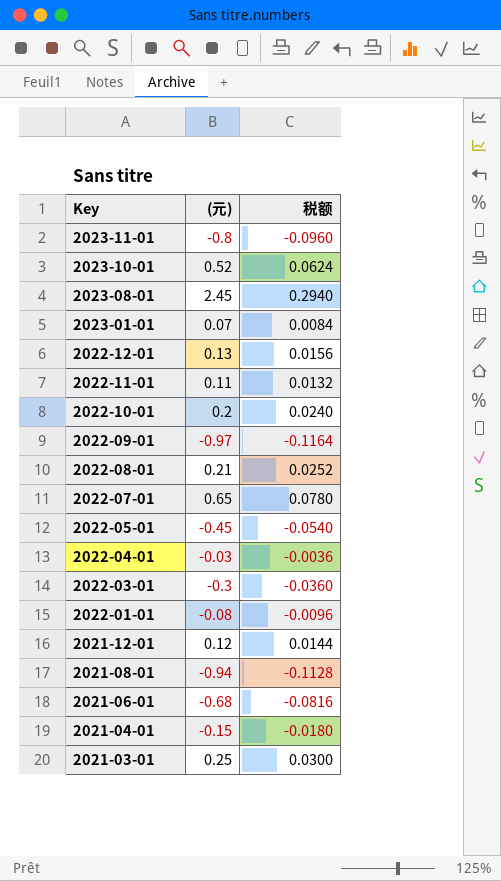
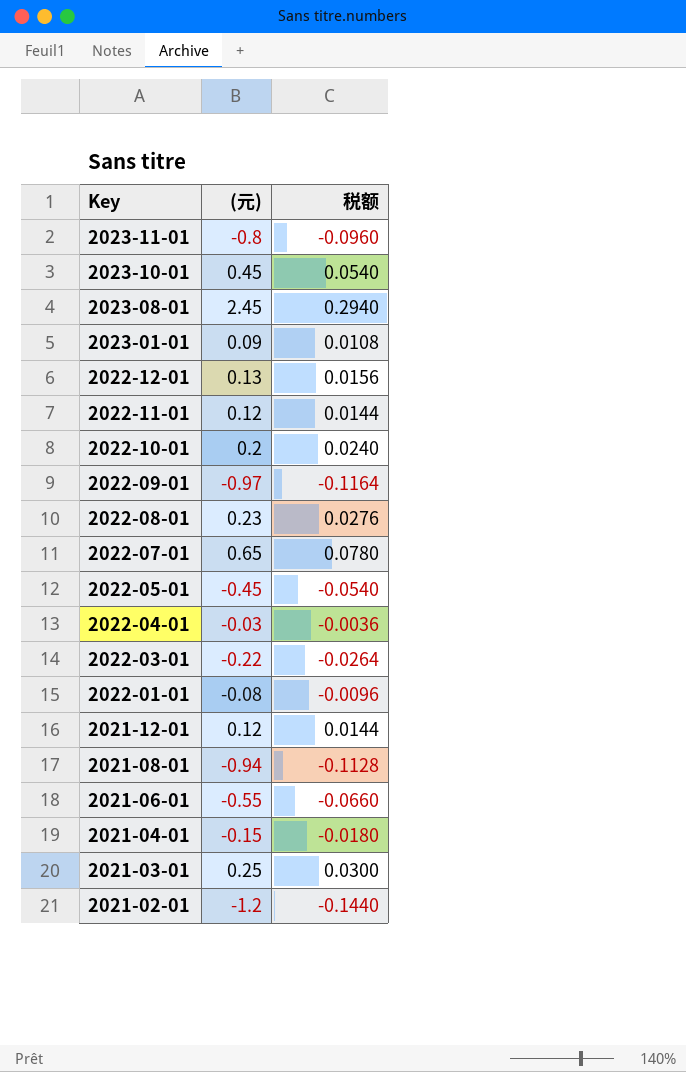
2023-10-01 | (元): 0.52 -> 0.45
2023-10-01 | 税额: 0.0624 -> 0.0540
2023-01-01 | (元): 0.07 -> 0.09
2023-01-01 | 税额: 0.0084 -> 0.0108
2022-11-01 | (元): 0.11 -> 0.12
2022-11-01 | 税额: 0.0132 -> 0.0144
2022-08-01 | (元): 0.21 -> 0.23
2022-08-01 | 税额: 0.0252 -> 0.0276
2022-03-01 | (元): -0.3 -> -0.22
2022-03-01 | 税额: -0.0360 -> -0.0264
2021-06-01 | (元): -0.68 -> -0.55
2021-06-01 | 税额: -0.0816 -> -0.0660
row 2021-02-01: none -> -1.2 | -0.1440

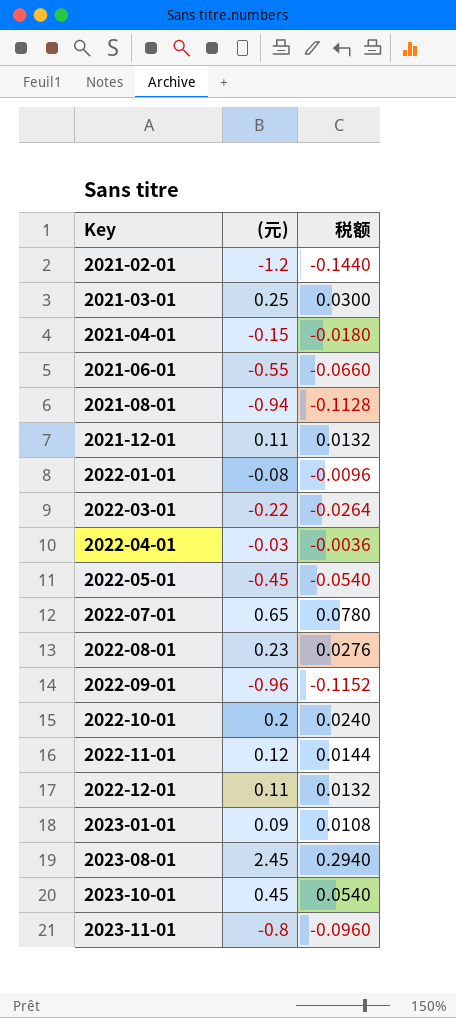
row order: Key descending -> Key ascending
2021-12-01 | (元): 0.12 -> 0.11
2021-12-01 | 税额: 0.0144 -> 0.0132
2022-09-01 | (元): -0.97 -> -0.96
2022-09-01 | 税额: -0.1164 -> -0.1152
2022-12-01 | (元): 0.13 -> 0.11
2022-12-01 | 税额: 0.0156 -> 0.0132

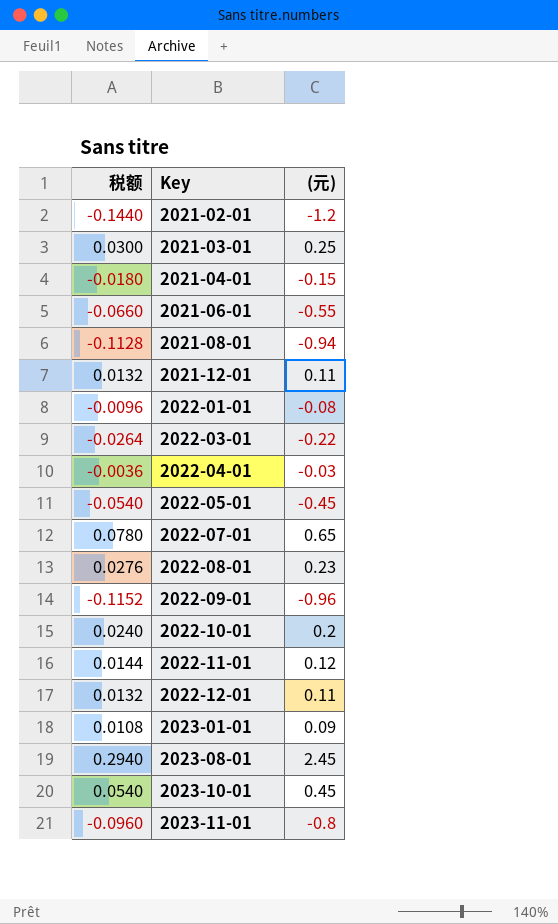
column 税额 | position: 3 -> 1

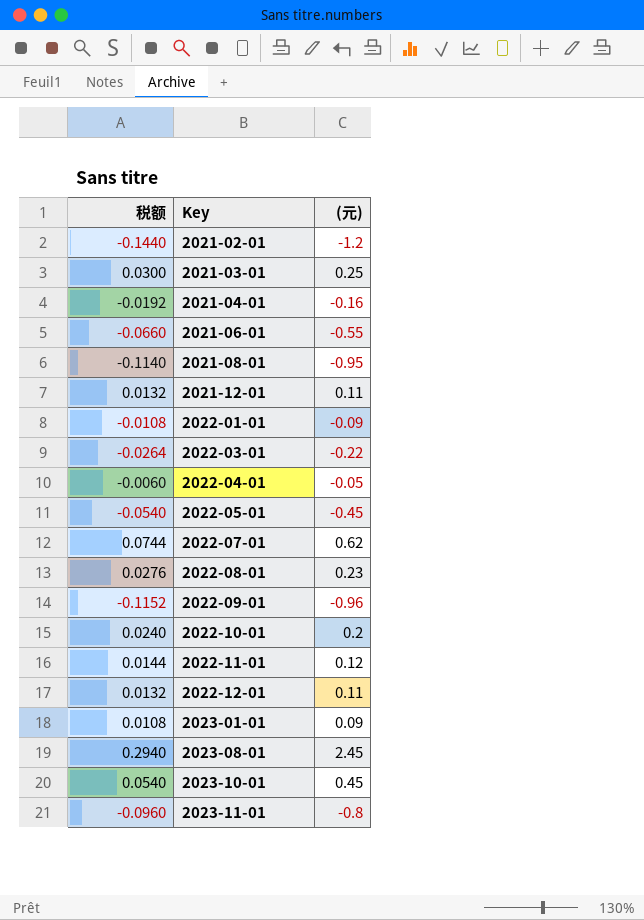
2021-04-01 | 税额: -0.0180 -> -0.0192
2021-04-01 | (元): -0.15 -> -0.16
2021-08-01 | 税额: -0.1128 -> -0.1140
2021-08-01 | (元): -0.94 -> -0.95
2022-01-01 | 税额: -0.0096 -> -0.0108
2022-01-01 | (元): -0.08 -> -0.09
2022-04-01 | 税额: -0.0036 -> -0.0060
2022-04-01 | (元): -0.03 -> -0.05
2022-07-01 | 税额: 0.0780 -> 0.0744
2022-07-01 | (元): 0.65 -> 0.62

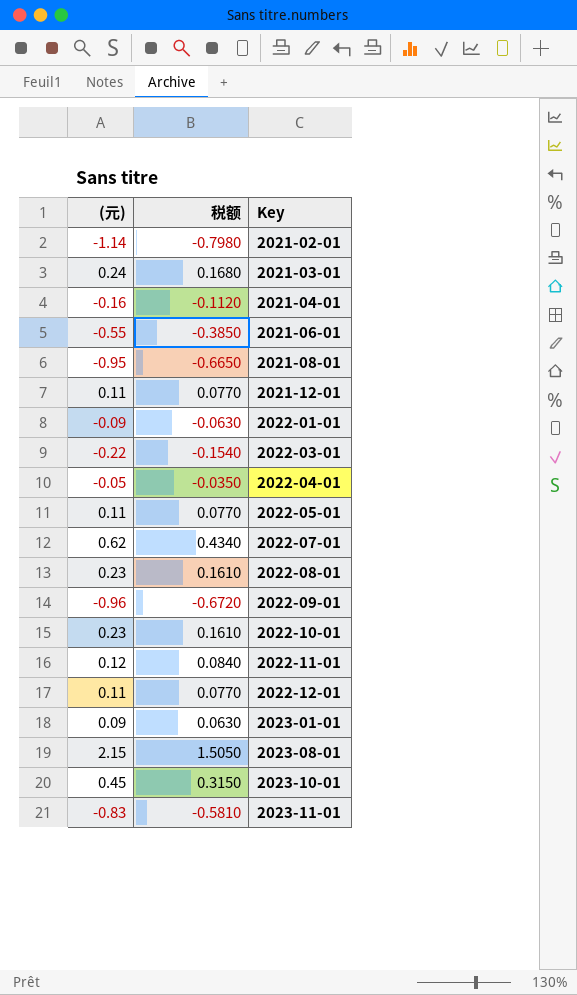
column (元) | position: 3 -> 1
column 税额 | formula: [(元)] * 0.12 -> [(元)] * 0.7
2021-02-01 | (元): -1.2 -> -1.14
2021-03-01 | (元): 0.25 -> 0.24
2022-05-01 | (元): -0.45 -> 0.11
2022-10-01 | (元): 0.2 -> 0.23
2023-08-01 | (元): 2.45 -> 2.15
2023-11-01 | (元): -0.8 -> -0.83

